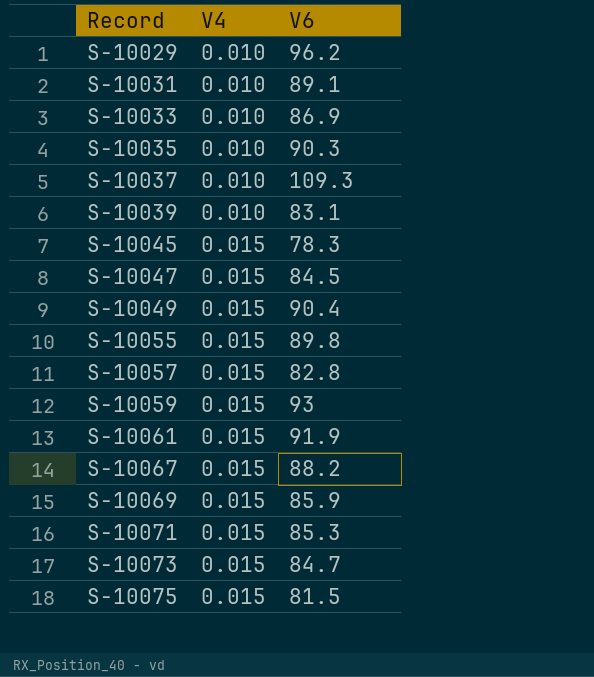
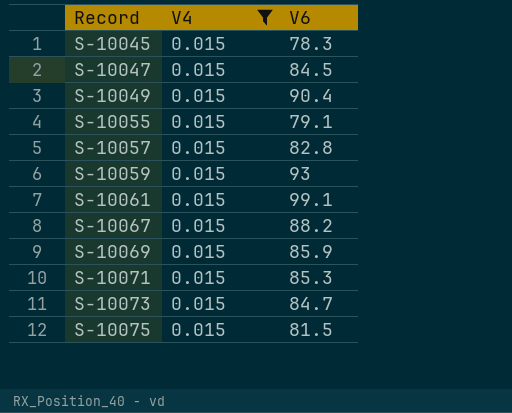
filter: none -> V4 = 0.015
S-10055 | V6: 89.8 -> 79.1
S-10061 | V6: 91.9 -> 99.1

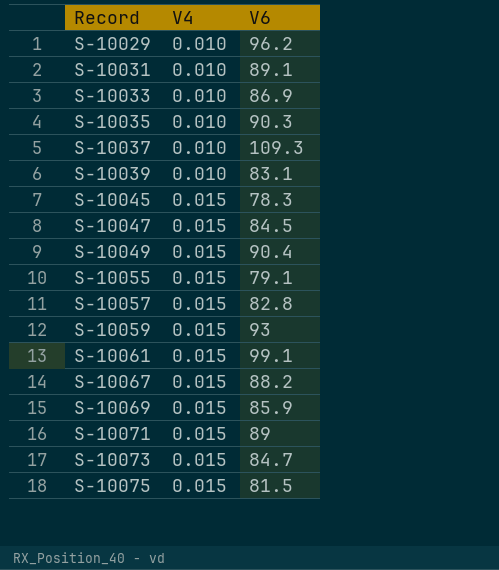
filter: V4 = 0.015 -> none
S-10071 | V6: 85.3 -> 89

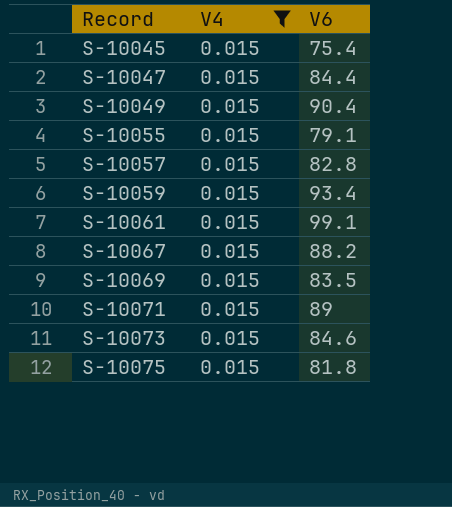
filter: none -> V4 = 0.015
S-10045 | V6: 78.3 -> 75.4
S-10047 | V6: 84.5 -> 84.4
S-10059 | V6: 93 -> 93.4
S-10069 | V6: 85.9 -> 83.5
S-10073 | V6: 84.7 -> 84.6
S-10075 | V6: 81.5 -> 81.8

